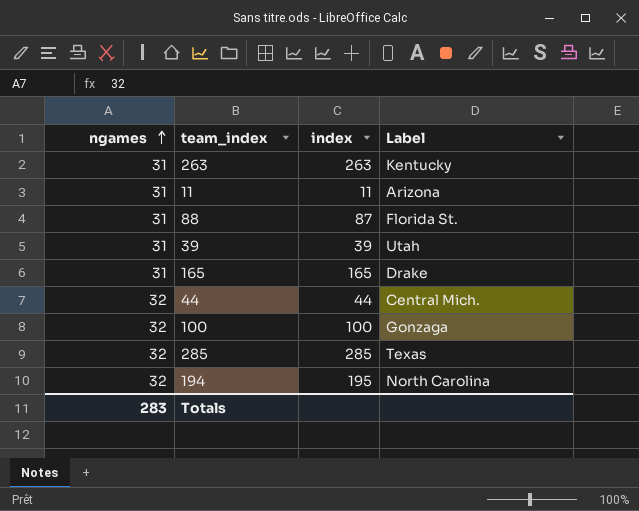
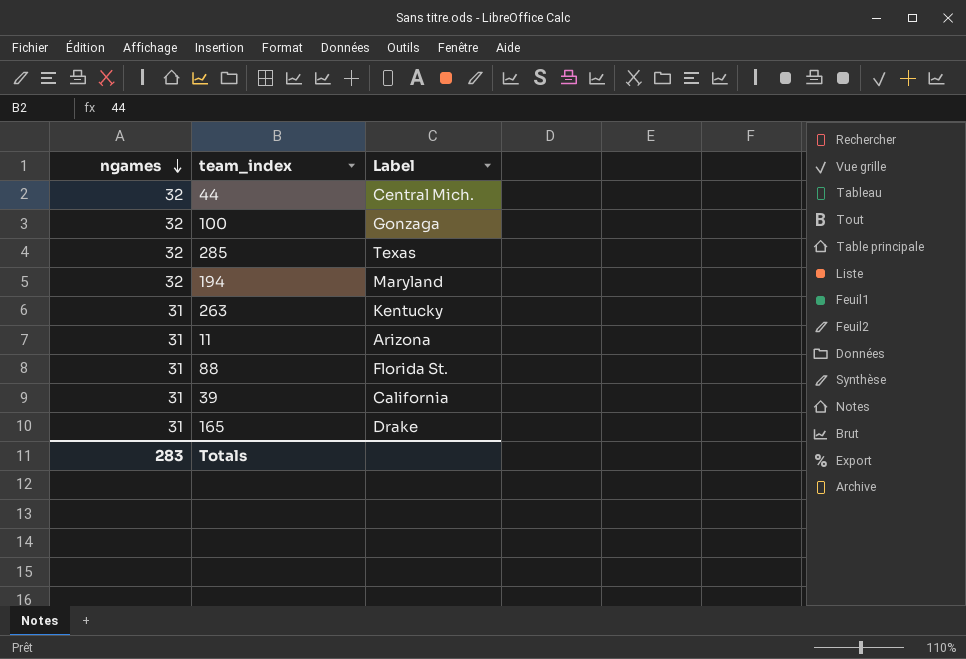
row order: ngames ascending -> ngames descending
column index | position: 3 -> none
194 | Label: North Carolina -> Maryland
39 | Label: Utah -> California

